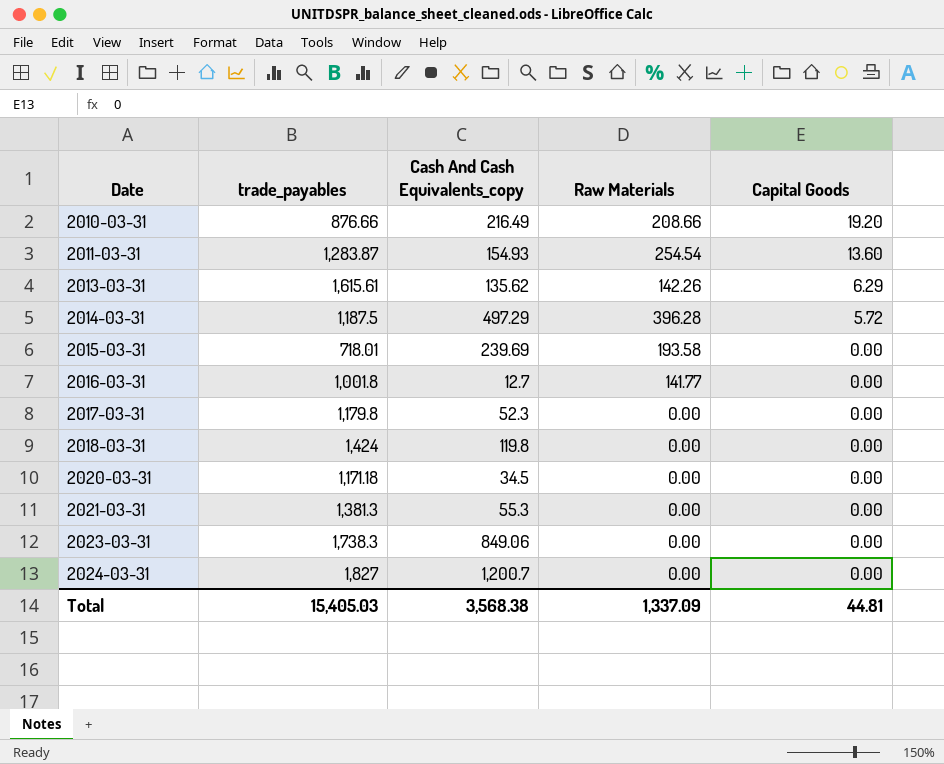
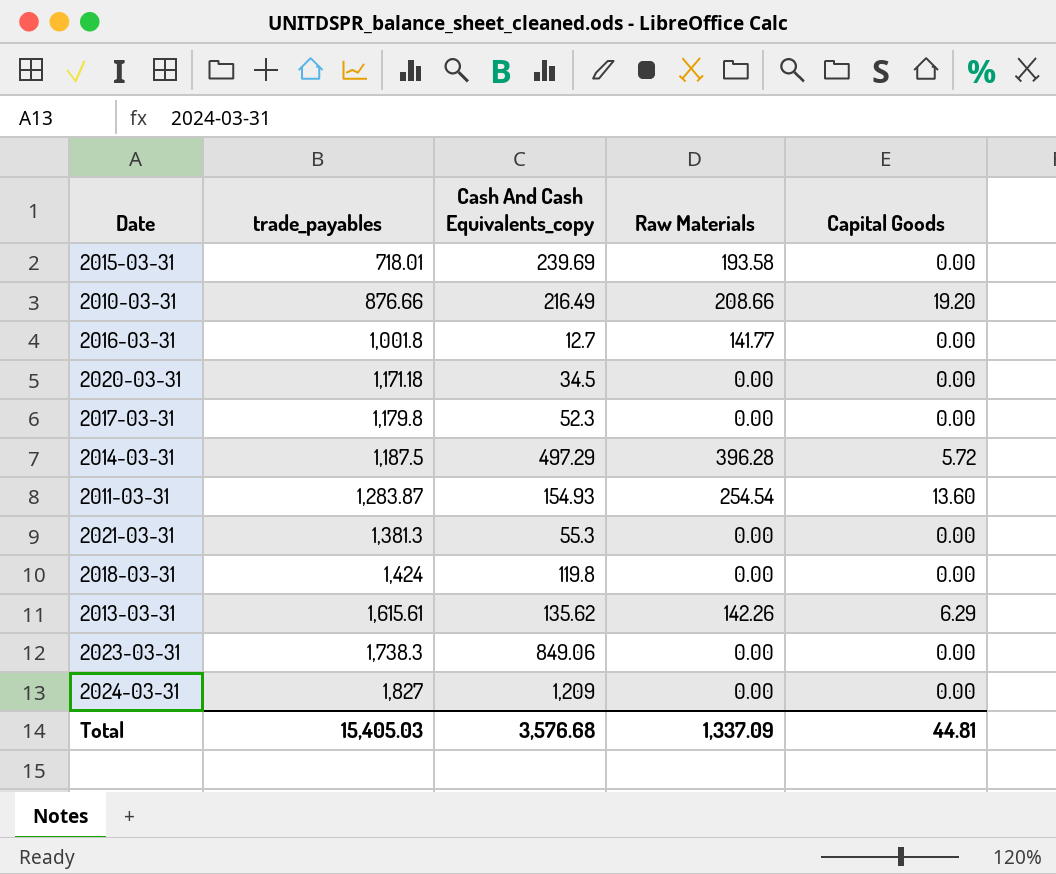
row order: Date ascending -> trade_payables ascending
2024-03-31 | Cash And Cash Equivalents_copy: 1,200.7 -> 1,209
Total | Cash And Cash Equivalents_copy: 3,568.38 -> 3,576.68

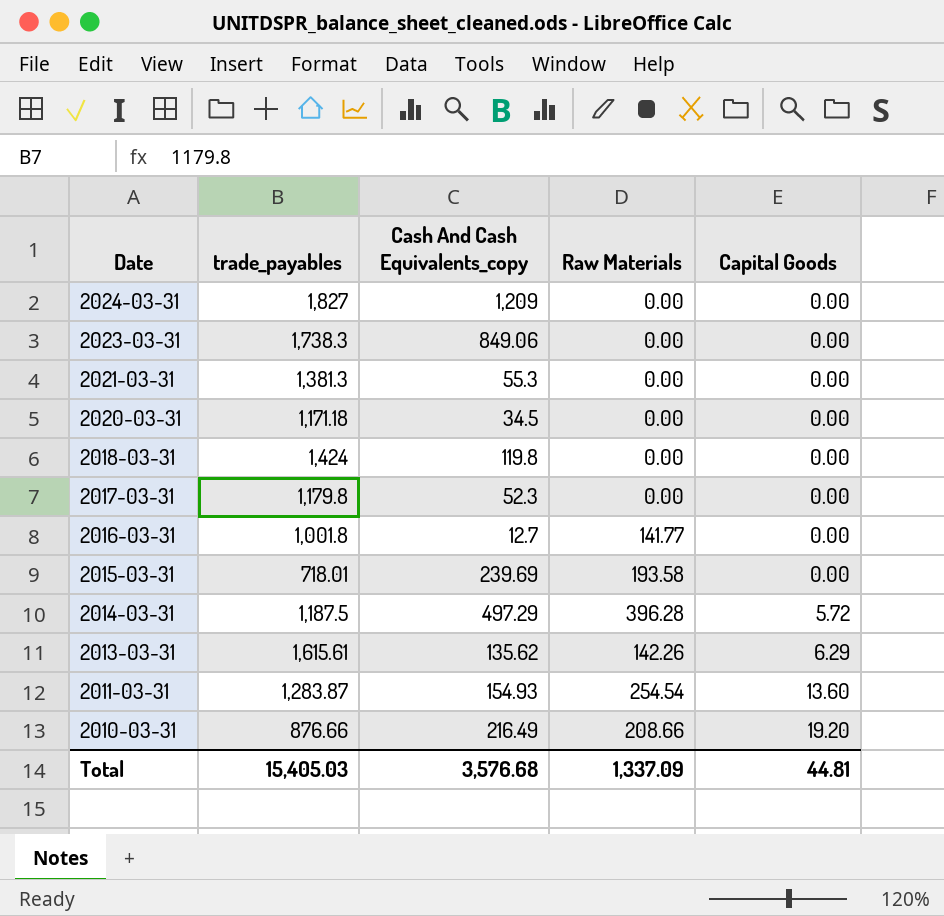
row order: trade_payables ascending -> Date descending

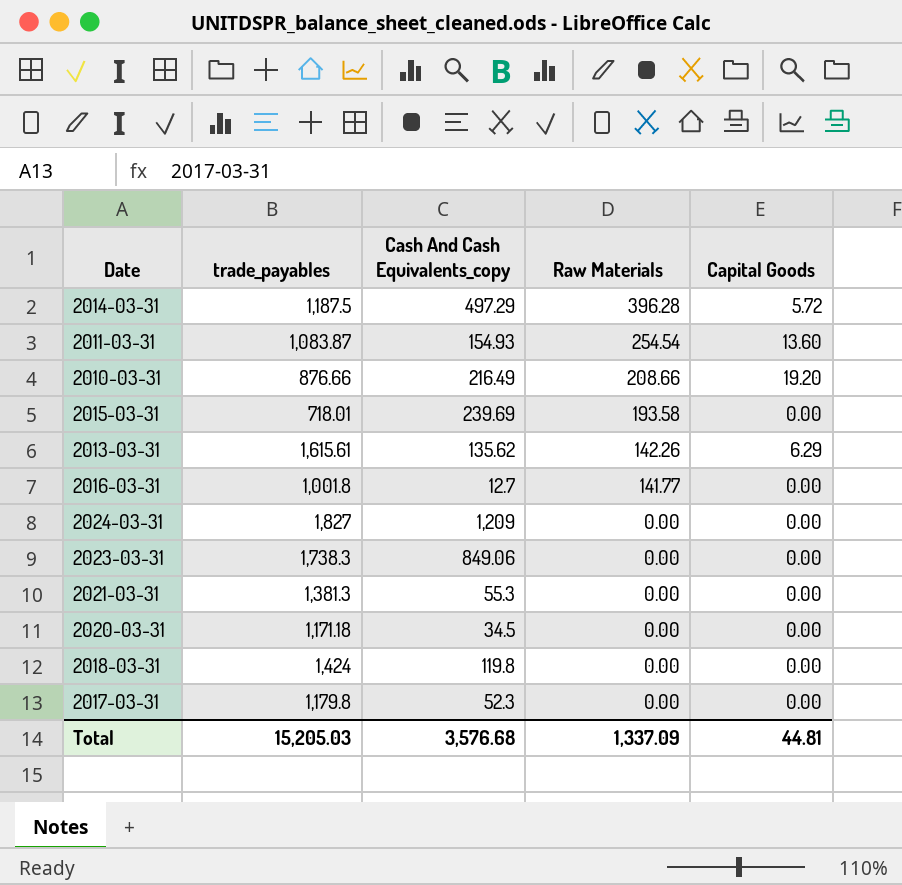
row order: Date descending -> Raw Materials descending
2011-03-31 | trade_payables: 1,283.87 -> 1,083.87
Total | trade_payables: 15,405.03 -> 15,205.03

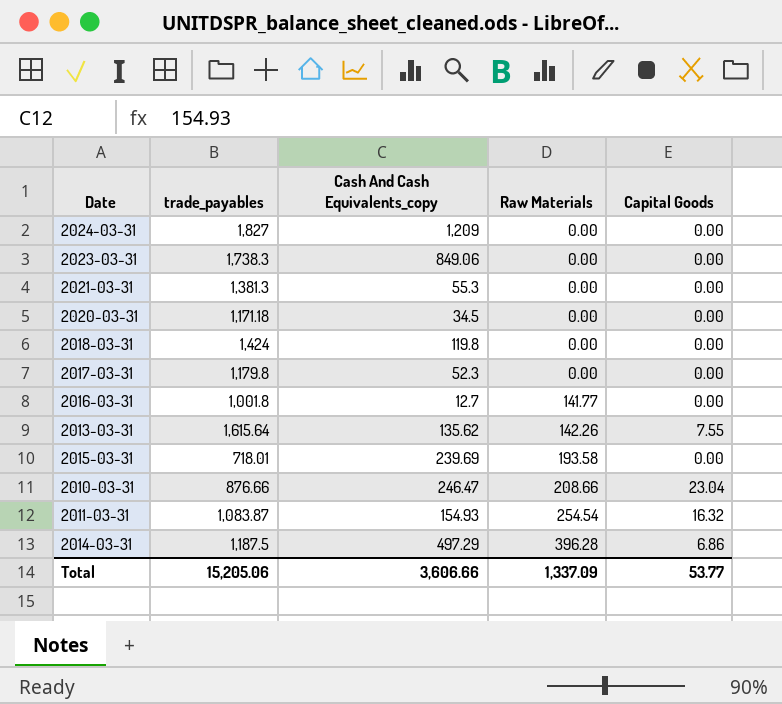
row order: Raw Materials descending -> Raw Materials ascending
2013-03-31 | trade_payables: 1,615.61 -> 1,615.64
2013-03-31 | Capital Goods: 6.29 -> 7.55
2010-03-31 | Cash And Cash Equivalents_copy: 216.49 -> 246.47
2010-03-31 | Capital Goods: 19.20 -> 23.04
2011-03-31 | Capital Goods: 13.60 -> 16.32
2014-03-31 | Capital Goods: 5.72 -> 6.86
Total | trade_payables: 15,205.03 -> 15,205.06
Total | Cash And Cash Equivalents_copy: 3,576.68 -> 3,606.66
Total | Capital Goods: 44.81 -> 53.77

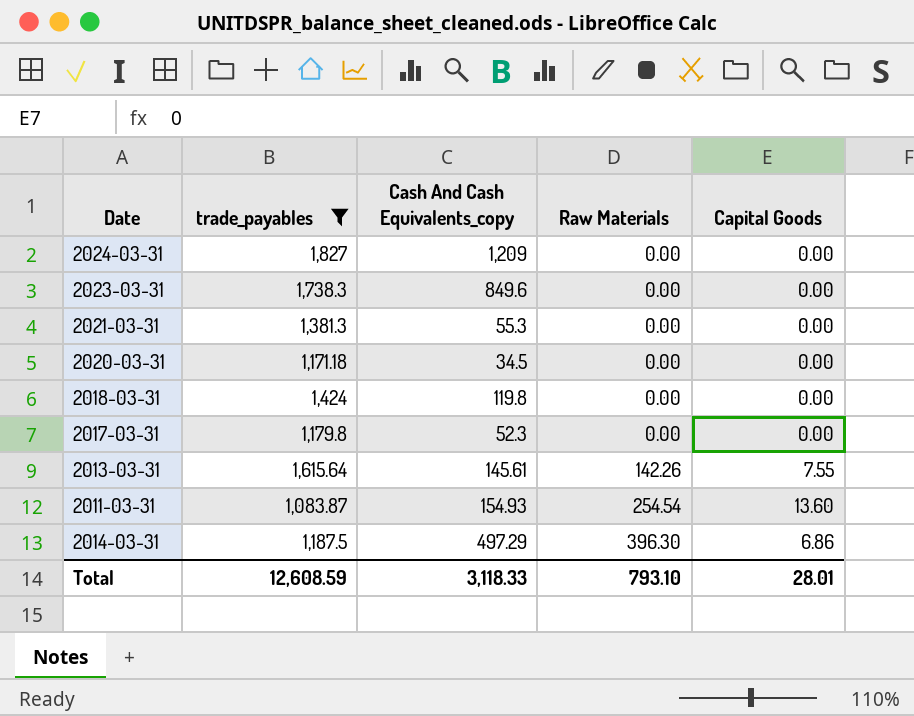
filter: none -> trade_payables >= 1,083.87
2023-03-31 | Cash And Cash Equivalents_copy: 849.06 -> 849.6
2013-03-31 | Cash And Cash Equivalents_copy: 135.62 -> 145.61
2011-03-31 | Capital Goods: 16.32 -> 13.60
2014-03-31 | Raw Materials: 396.28 -> 396.30
Total | trade_payables: 15,205.06 -> 12,608.59
Total | Cash And Cash Equivalents_copy: 3,606.66 -> 3,118.33
Total | Raw Materials: 1,337.09 -> 793.10
Total | Capital Goods: 53.77 -> 28.01

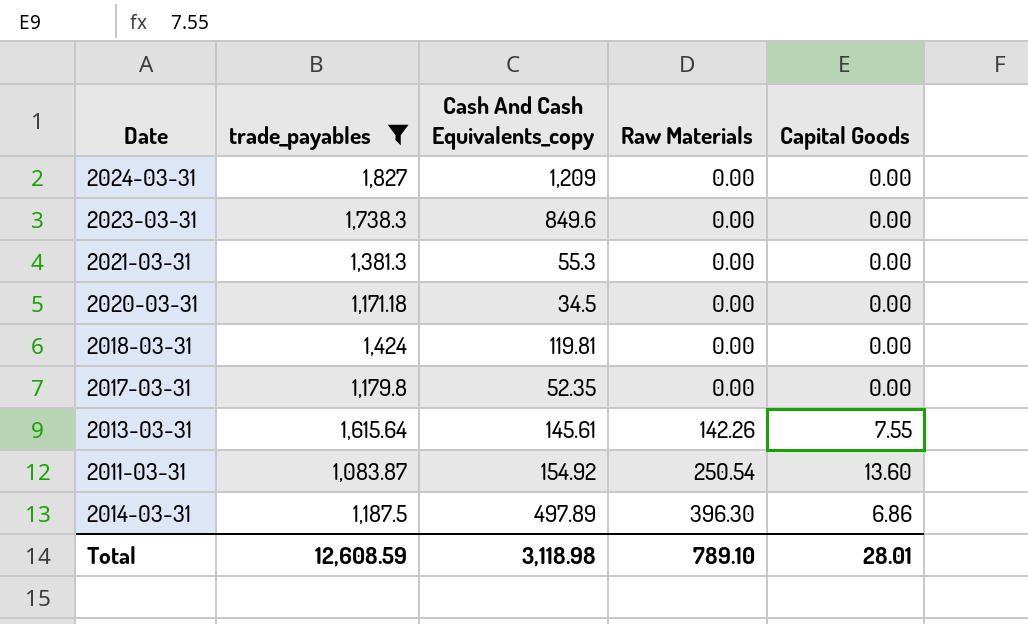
2018-03-31 | Cash And Cash Equivalents_copy: 119.8 -> 119.81
2017-03-31 | Cash And Cash Equivalents_copy: 52.3 -> 52.35
2011-03-31 | Cash And Cash Equivalents_copy: 154.93 -> 154.92
2011-03-31 | Raw Materials: 254.54 -> 250.54
2014-03-31 | Cash And Cash Equivalents_copy: 497.29 -> 497.89
Total | Cash And Cash Equivalents_copy: 3,118.33 -> 3,118.98
Total | Raw Materials: 793.10 -> 789.10

